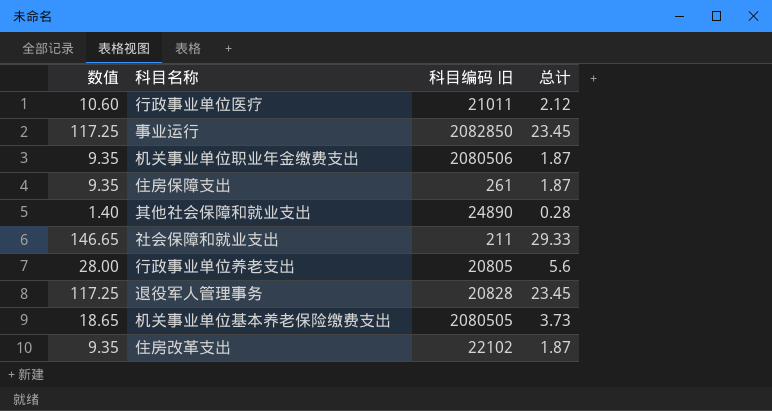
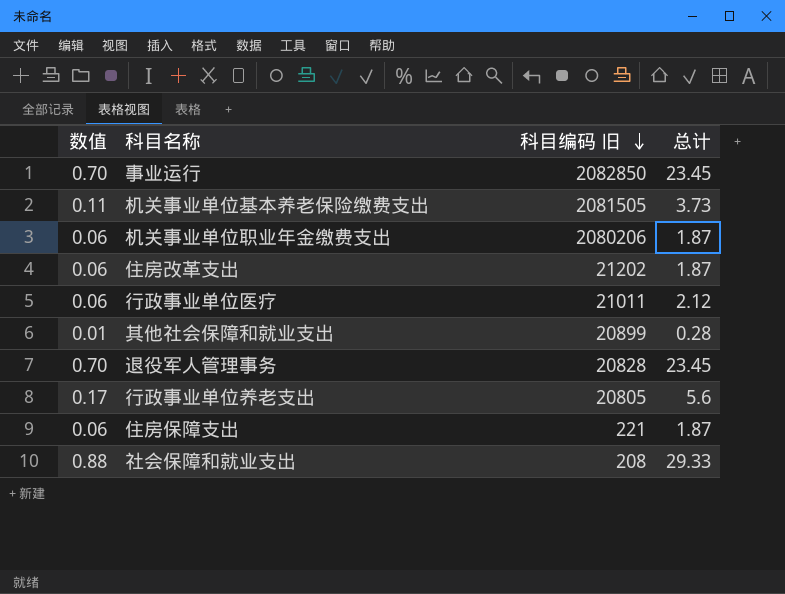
row order: none -> 科目编码 旧 descending
column 数值 | formula: [总计] * 5 -> [总计] * 0.03
机关事业单位基本养老保险缴费支出 | 科目编码 旧: 2080505 -> 2081505
机关事业单位职业年金缴费支出 | 科目编码 旧: 2080506 -> 2080206
住房改革支出 | 科目编码 旧: 22102 -> 21202
其他社会保障和就业支出 | 科目编码 旧: 24890 -> 20899
住房保障支出 | 科目编码 旧: 261 -> 221
社会保障和就业支出 | 科目编码 旧: 211 -> 208

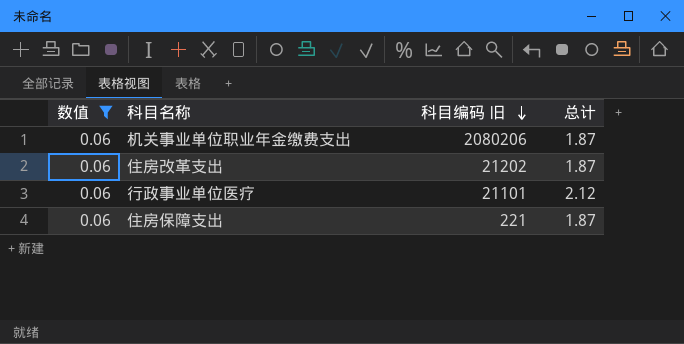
filter: none -> 数值 = 0.06
行政事业单位医疗 | 科目编码 旧: 21011 -> 21101

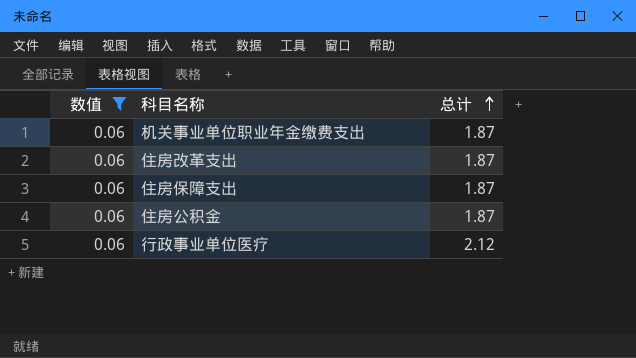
row order: 科目编码 旧 descending -> 总计 ascending
column 科目编码 旧 | position: 3 -> none
row 住房公积金: none -> 0.06 | 1.87

